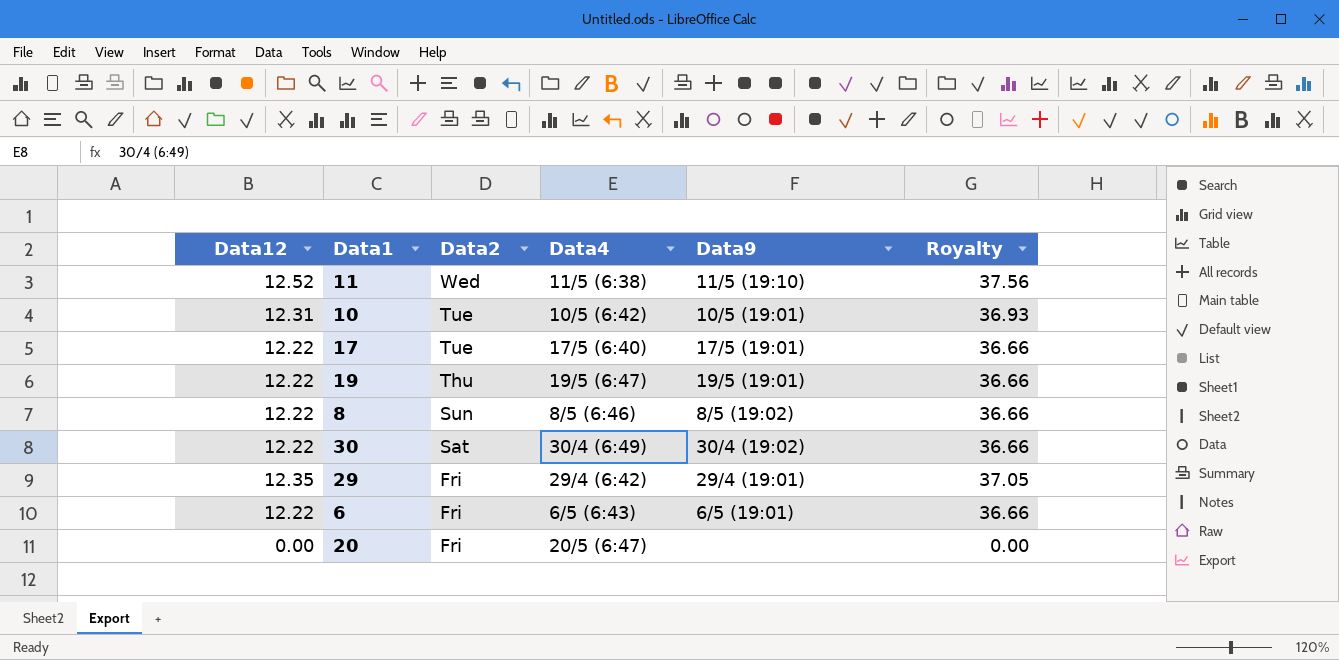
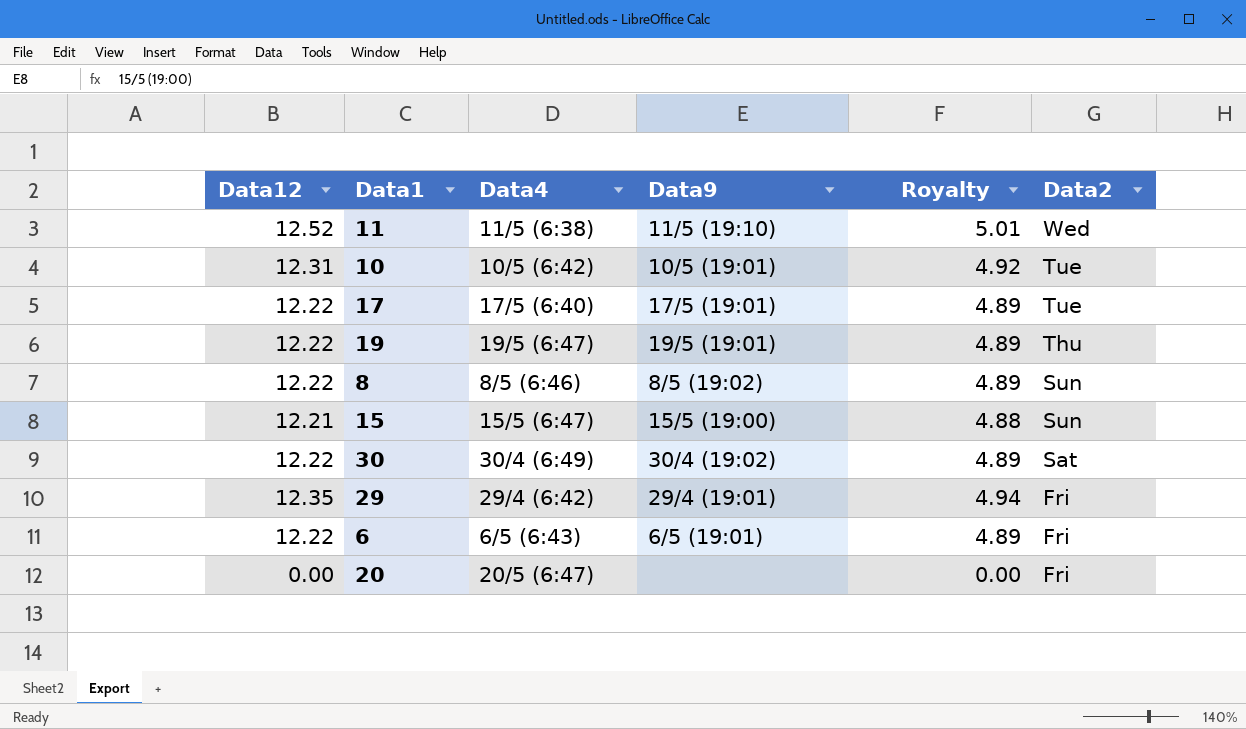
column Royalty | formula: [Data12] * 3 -> [Data12] * 0.4
column Data2 | position: 3 -> 6
row 15: none -> 12.21 | 15/5 (6:47) | 15/5 (19:00) | 4.88 | Sun

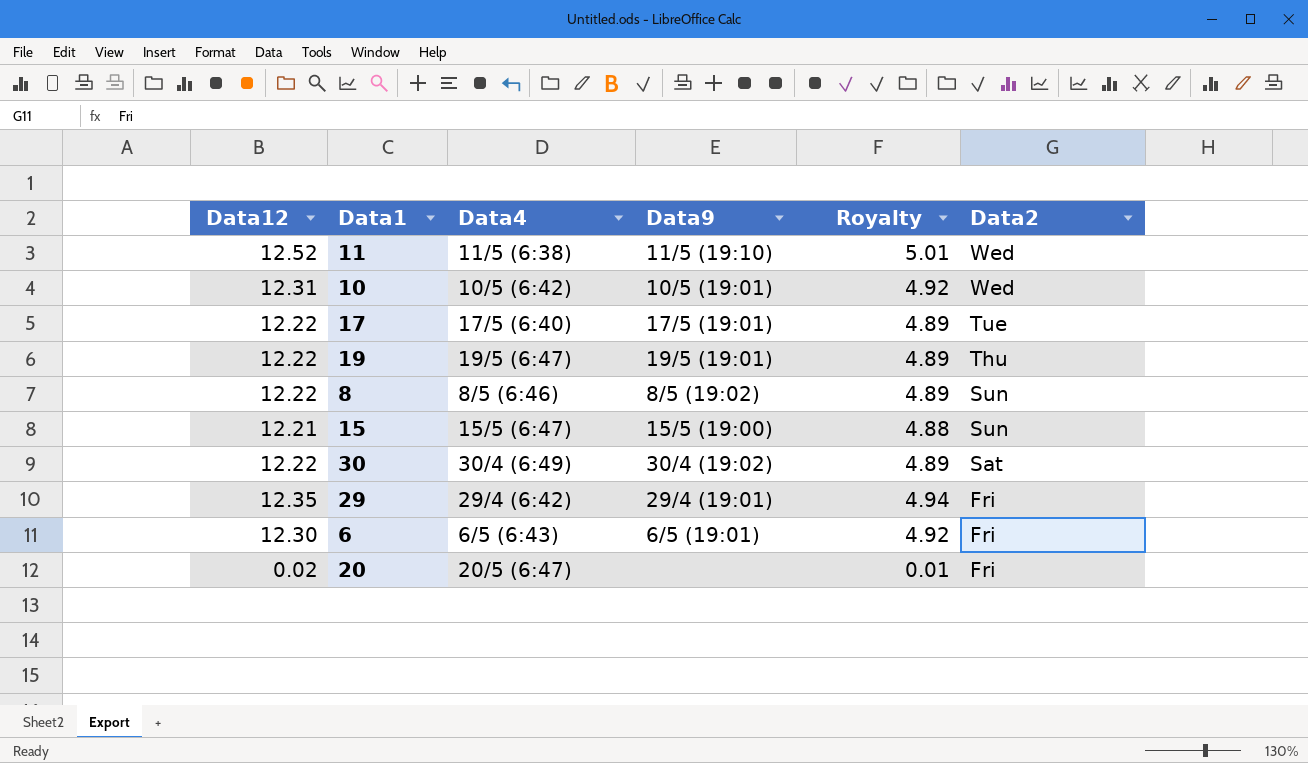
10 | Data2: Tue -> Wed
6 | Data12: 12.22 -> 12.30
6 | Royalty: 4.89 -> 4.92
20 | Data12: 0.00 -> 0.02
20 | Royalty: 0.00 -> 0.01

